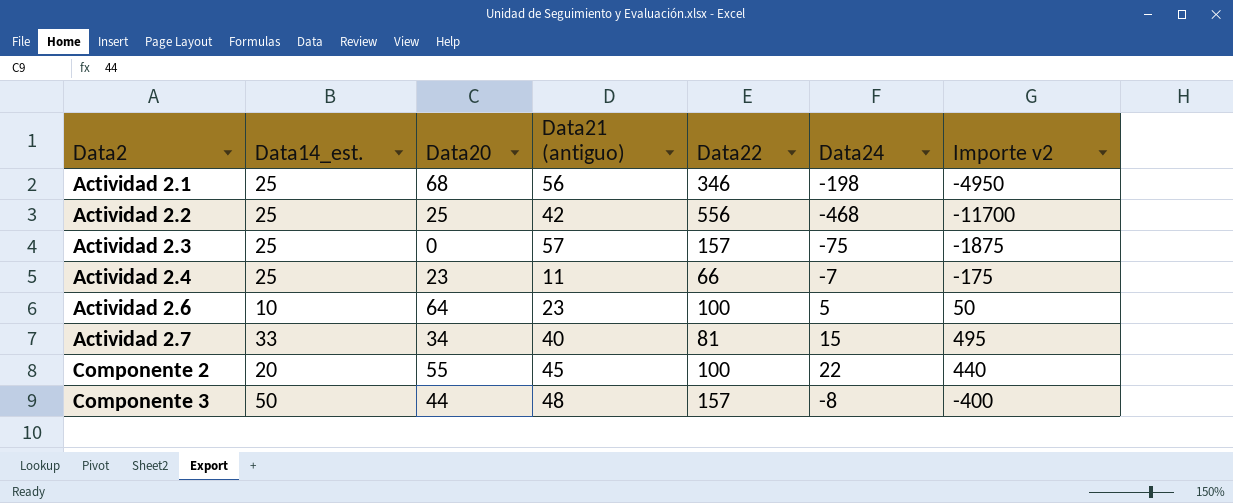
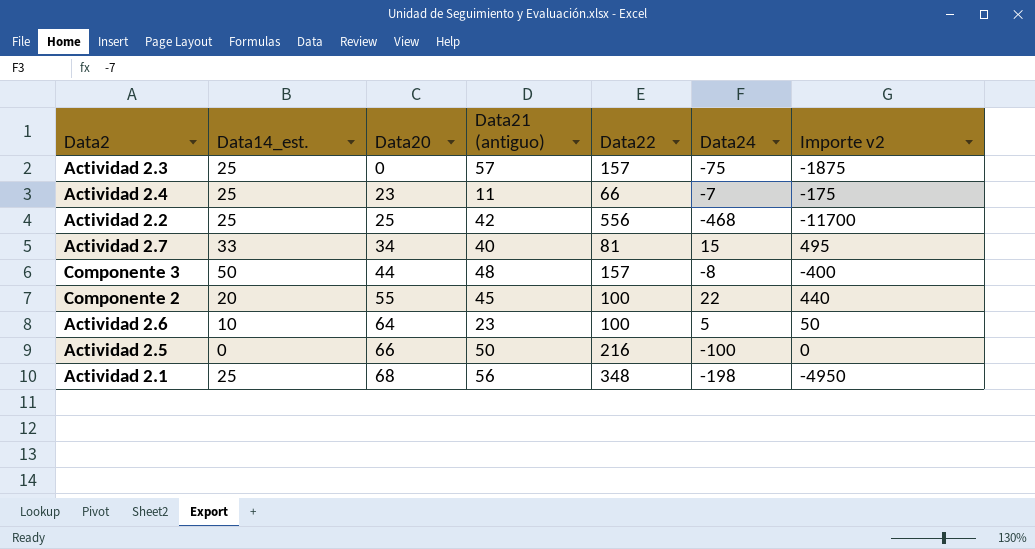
row order: Data2 ascending -> Data20 ascending
row Actividad 2.5: none -> 0 | 66 | 50 | 216 | -100 | 0
Actividad 2.1 | Data22: 346 -> 348

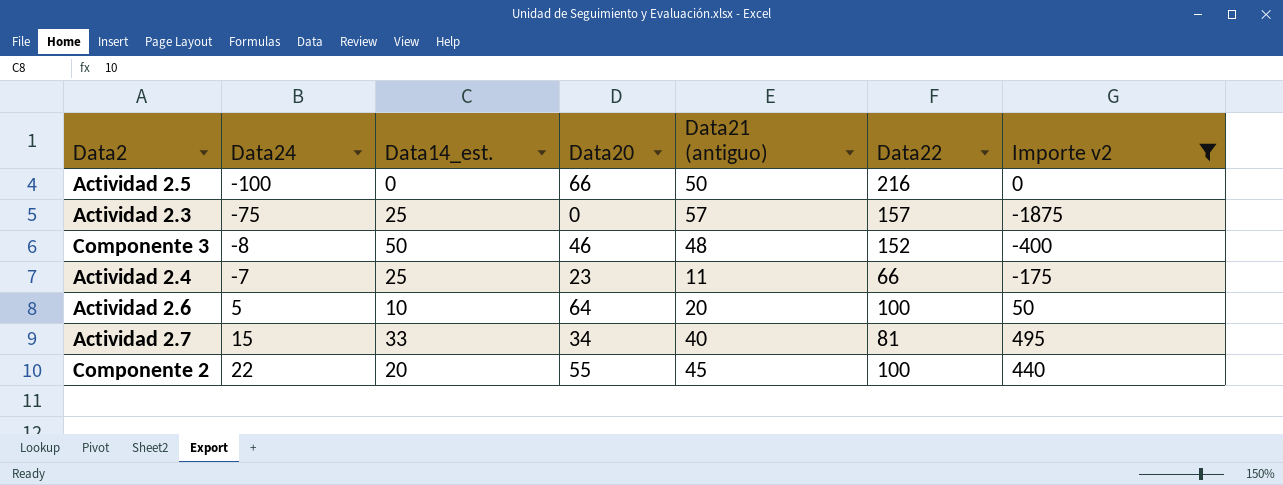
filter: none -> Importe v2 >= -1875
row order: Data20 ascending -> Data24 ascending
column Data24 | position: 6 -> 2
Componente 3 | Data20: 44 -> 46
Componente 3 | Data22: 157 -> 152
Actividad 2.6 | Data21 (antiguo): 23 -> 20

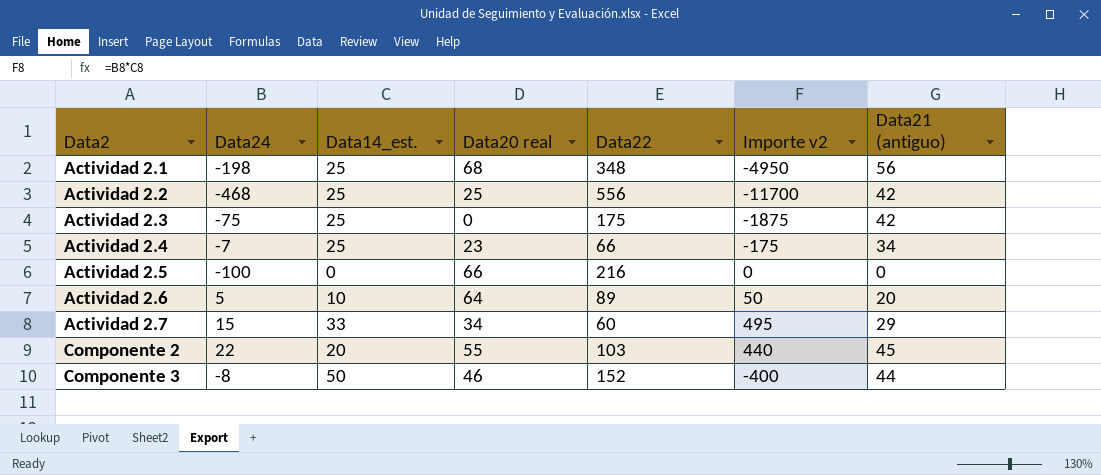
filter: Importe v2 >= -1875 -> none
row order: Data24 ascending -> Data2 ascending
column name: Data20 -> Data20 real
column Data21 (antiguo) | position: 5 -> 7
Actividad 2.3 | Data22: 157 -> 175
Actividad 2.3 | Data21 (antiguo): 57 -> 42
Actividad 2.4 | Data21 (antiguo): 11 -> 34
Actividad 2.5 | Data21 (antiguo): 50 -> 0
Actividad 2.6 | Data22: 100 -> 89
Actividad 2.7 | Data22: 81 -> 60
Actividad 2.7 | Data21 (antiguo): 40 -> 29
Componente 2 | Data22: 100 -> 103
Componente 3 | Data21 (antiguo): 48 -> 44

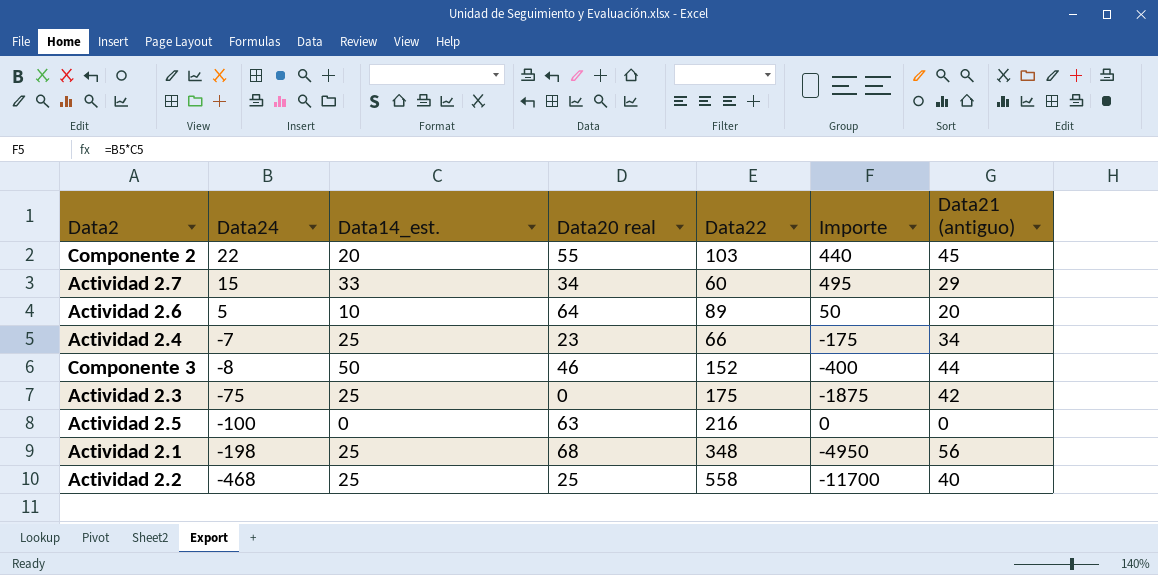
row order: Data2 ascending -> Data24 descending
column name: Importe v2 -> Importe
Actividad 2.5 | Data20 real: 66 -> 63
Actividad 2.2 | Data22: 556 -> 558
Actividad 2.2 | Data21 (antiguo): 42 -> 40

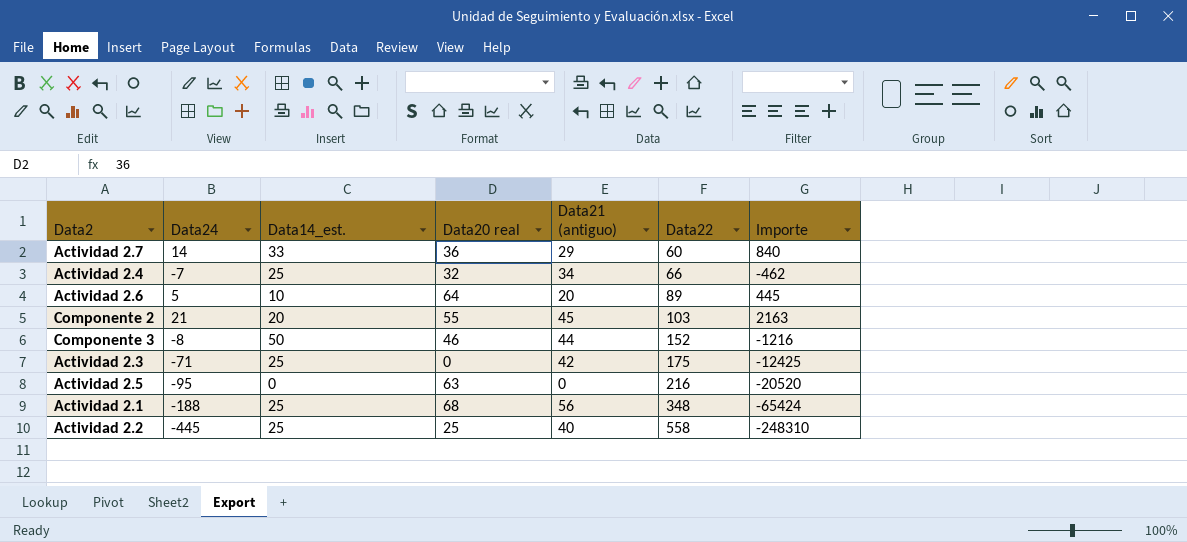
row order: Data24 descending -> Data22 ascending
column Data21 (antiguo) | position: 7 -> 5
column Importe | formula: [Data24] * [Data14_est.] -> [Data24] * [Data22]
Actividad 2.7 | Data24: 15 -> 14
Actividad 2.7 | Data20 real: 34 -> 36
Actividad 2.4 | Data20 real: 23 -> 32
Componente 2 | Data24: 22 -> 21
Actividad 2.3 | Data24: -75 -> -71
Actividad 2.5 | Data24: -100 -> -95
Actividad 2.1 | Data24: -198 -> -188
Actividad 2.2 | Data24: -468 -> -445

